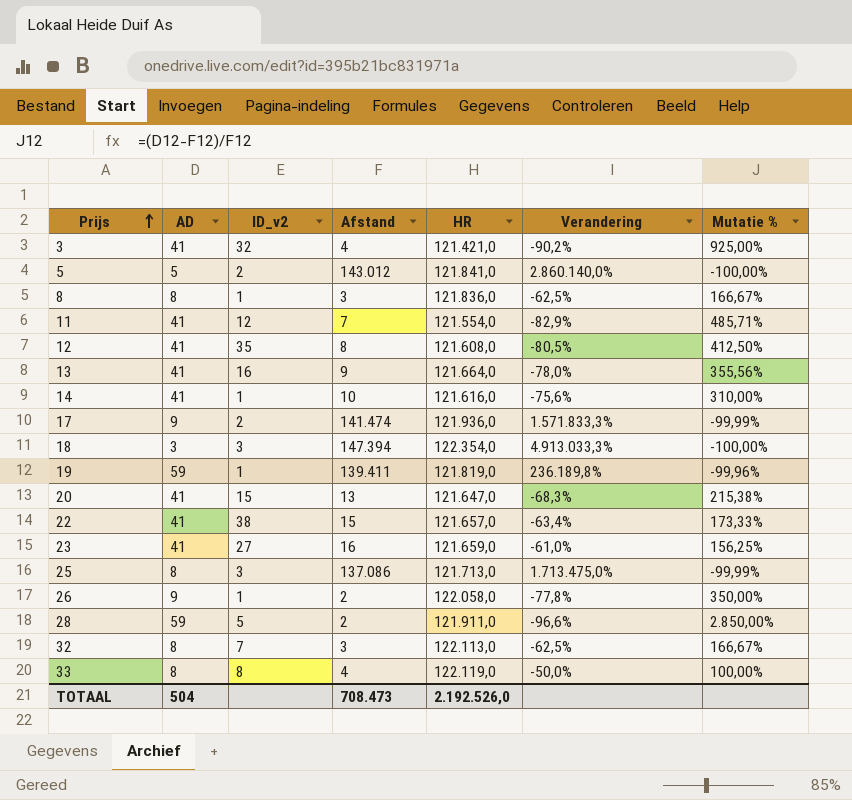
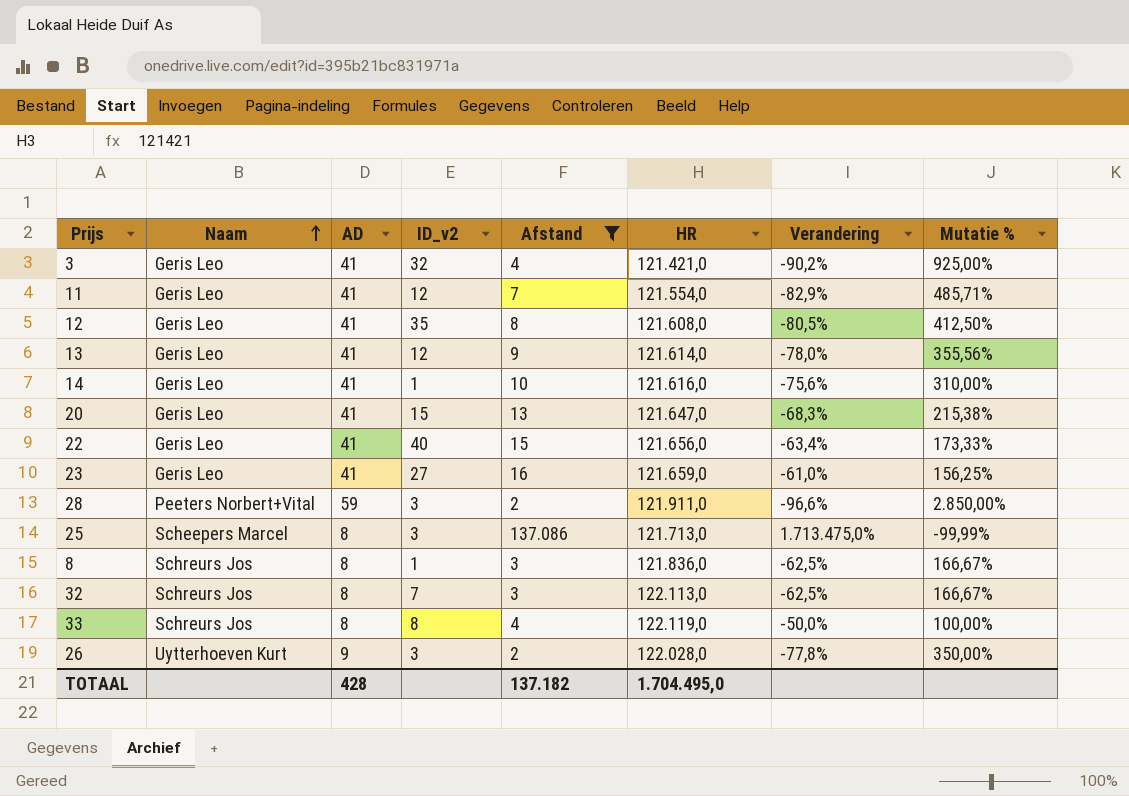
filter: none -> Afstand <= 137.086
row order: Prijs ascending -> Naam ascending
column Naam | position: none -> 2
13 | ID_v2: 16 -> 12
13 | HR: 121.664,0 -> 121.614,0
22 | ID_v2: 38 -> 40
22 | HR: 121.657,0 -> 121.656,0
28 | ID_v2: 5 -> 3
26 | ID_v2: 1 -> 3
26 | HR: 122.058,0 -> 122.028,0
TOTAAL | AD: 504 -> 428
TOTAAL | Afstand: 708.473 -> 137.182
TOTAAL | HR: 2.192.526,0 -> 1.704.495,0

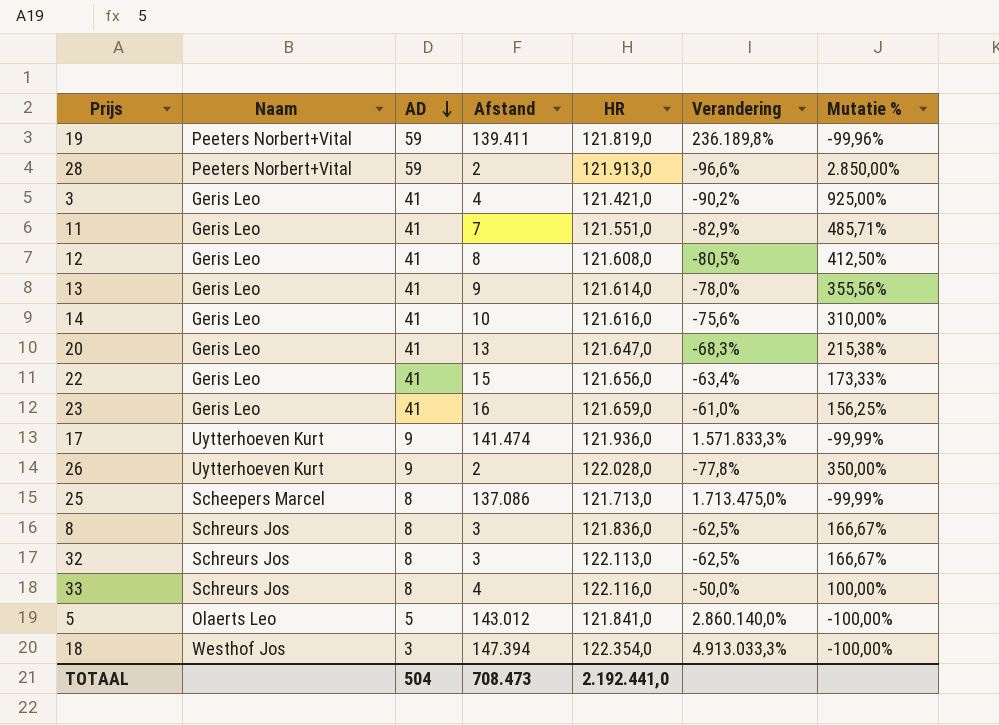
filter: Afstand <= 137.086 -> none
row order: Naam ascending -> AD descending
column ID_v2 | position: 4 -> none
28 | HR: 121.911,0 -> 121.913,0
11 | HR: 121.554,0 -> 121.551,0
33 | HR: 122.119,0 -> 122.116,0
TOTAAL | AD: 428 -> 504
TOTAAL | Afstand: 137.182 -> 708.473
TOTAAL | HR: 1.704.495,0 -> 2.192.441,0

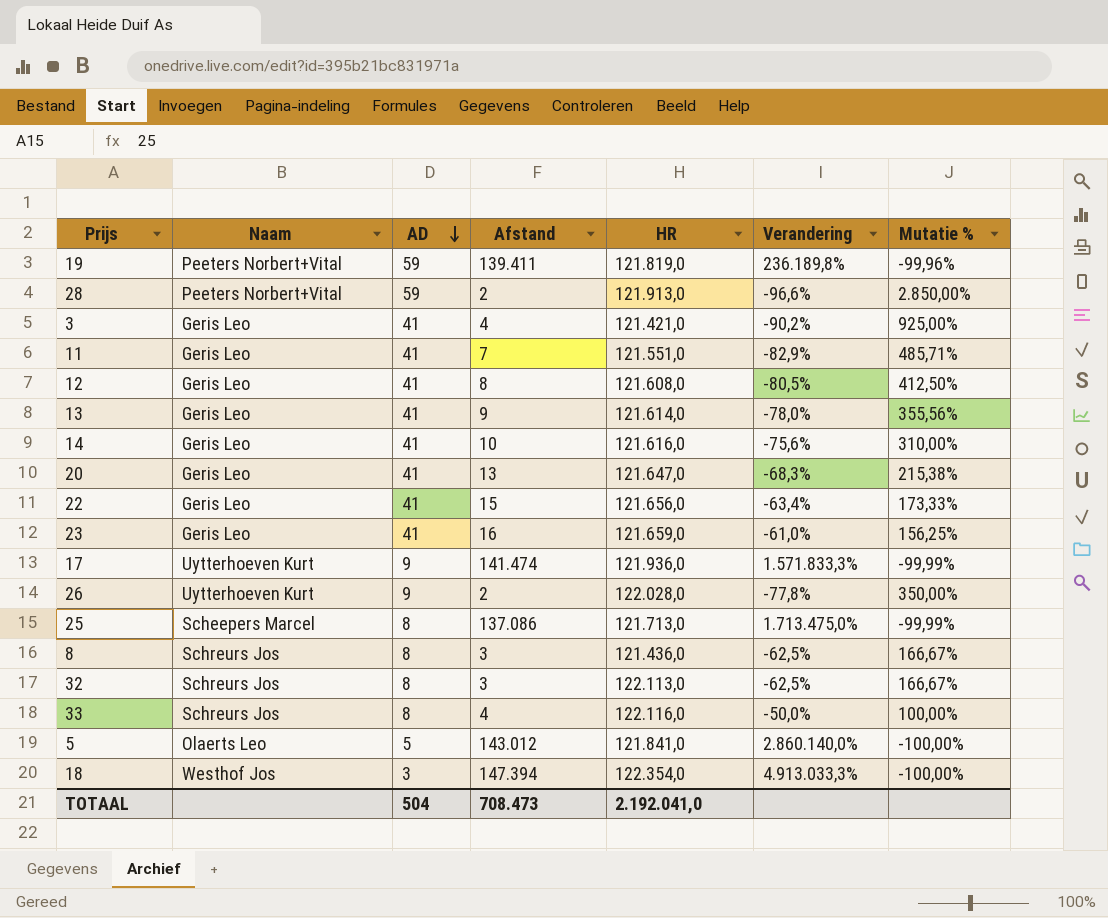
8 | HR: 121.836,0 -> 121.436,0
TOTAAL | HR: 2.192.441,0 -> 2.192.041,0

